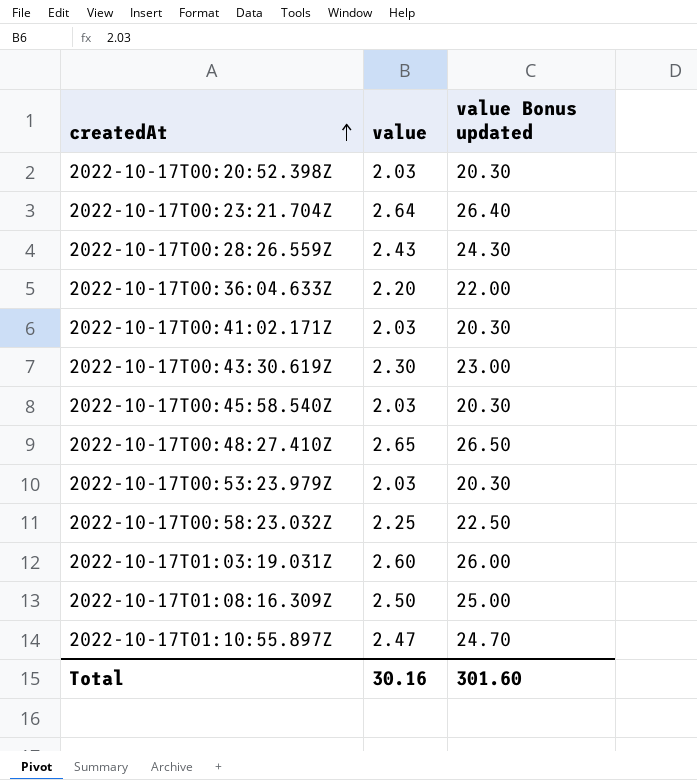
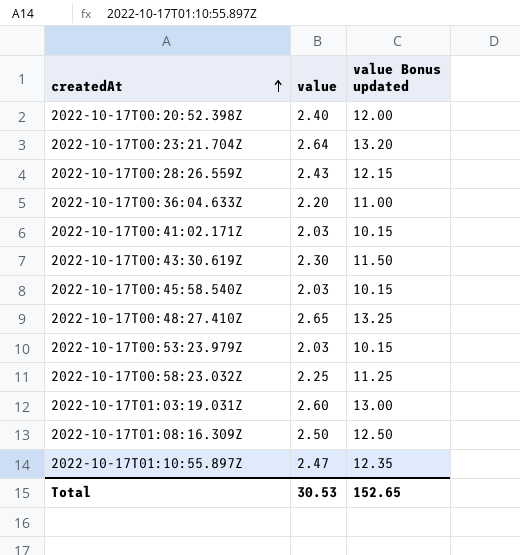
column value Bonus updated | formula: [value] * 10 -> [value] * 5
2022-10-17T00:20:52.398Z | value: 2.03 -> 2.40
Total | value: 30.16 -> 30.53
Total | value Bonus updated: 301.60 -> 152.65

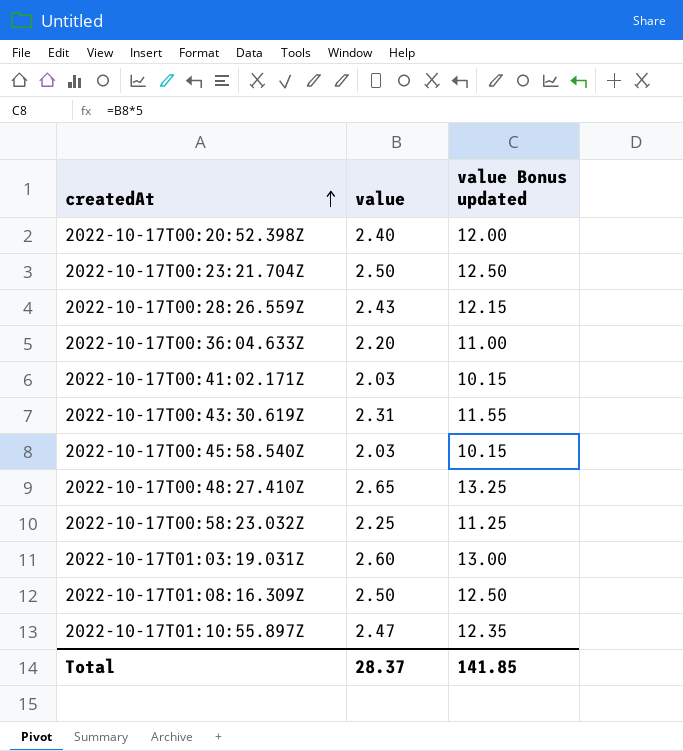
row 2022-10-17T00:53:23.979Z: 2.03 | 10.15 -> none
2022-10-17T00:23:21.704Z | value: 2.64 -> 2.50
2022-10-17T00:23:21.704Z | value Bonus updated: 13.20 -> 12.50
2022-10-17T00:43:30.619Z | value: 2.30 -> 2.31
2022-10-17T00:43:30.619Z | value Bonus updated: 11.50 -> 11.55
Total | value: 30.53 -> 28.37
Total | value Bonus updated: 152.65 -> 141.85

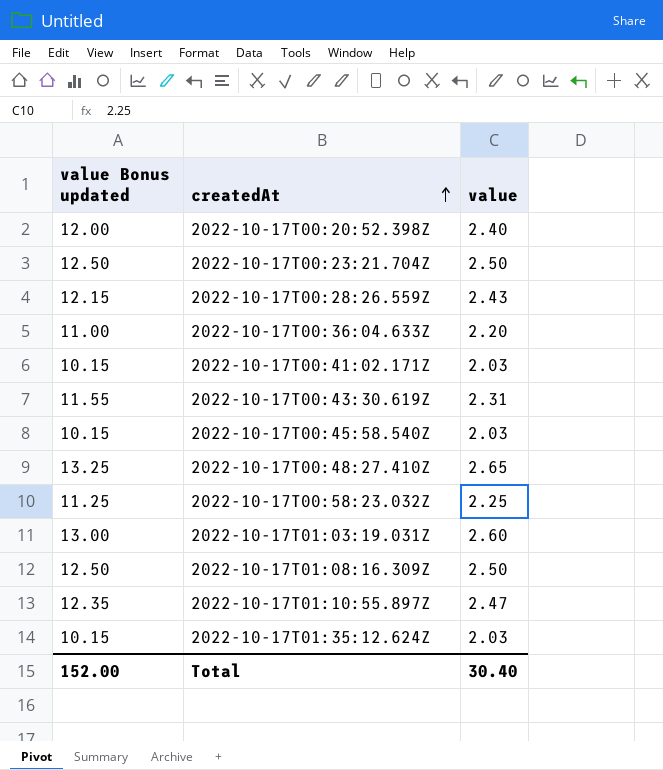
column value Bonus updated | position: 3 -> 1
row 2022-10-17T01:35:12.624Z: none -> 10.15 | 2.03
Total | value Bonus updated: 141.85 -> 152.00
Total | value: 28.37 -> 30.40

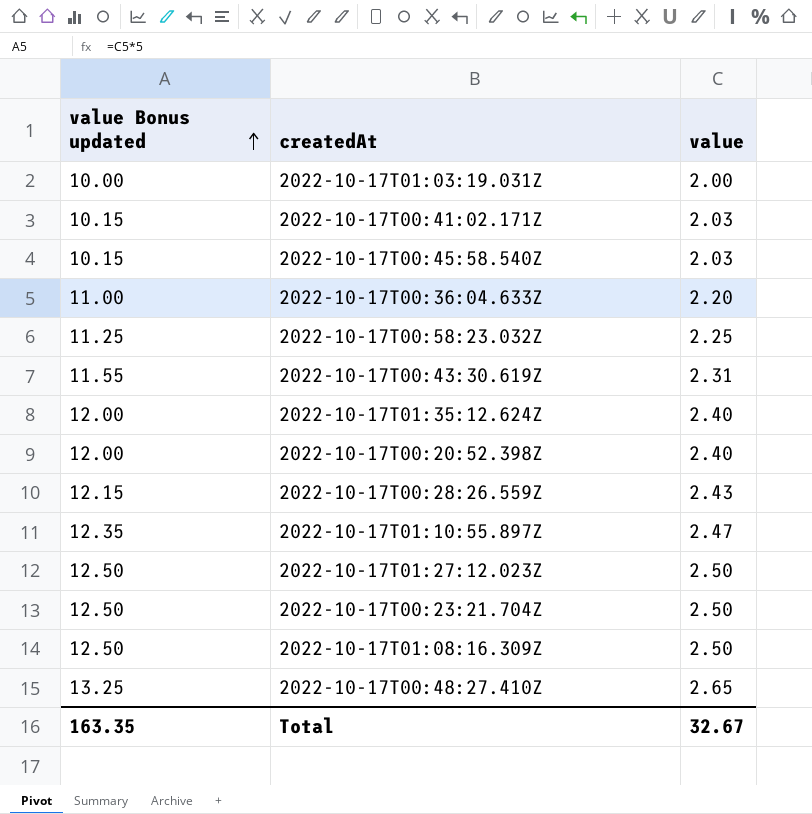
row order: createdAt ascending -> value Bonus updated ascending
2022-10-17T01:03:19.031Z | value Bonus updated: 13.00 -> 10.00
2022-10-17T01:03:19.031Z | value: 2.60 -> 2.00
2022-10-17T01:35:12.624Z | value Bonus updated: 10.15 -> 12.00
2022-10-17T01:35:12.624Z | value: 2.03 -> 2.40
row 2022-10-17T01:27:12.023Z: none -> 12.50 | 2.50
Total | value Bonus updated: 152.00 -> 163.35
Total | value: 30.40 -> 32.67

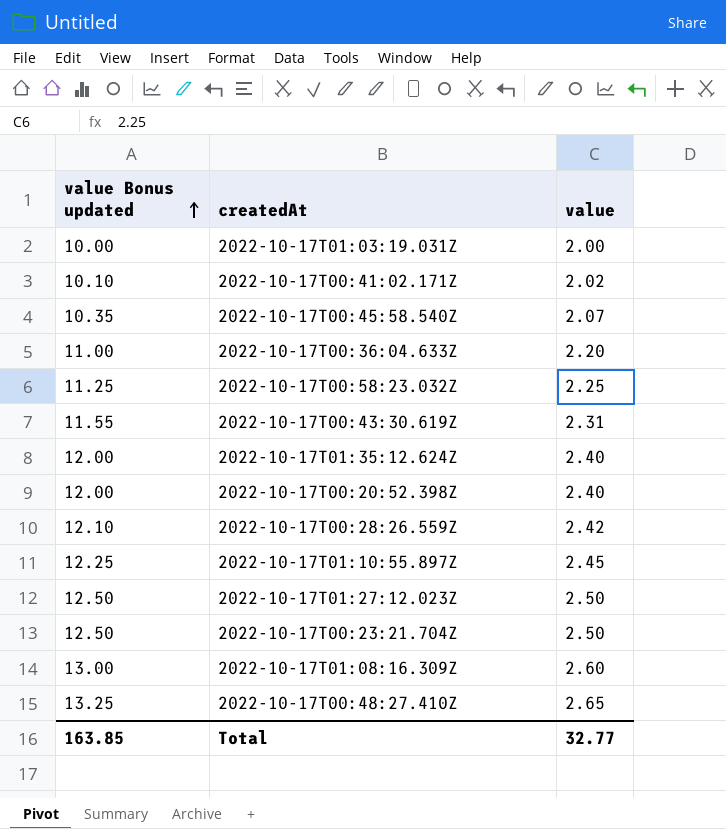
2022-10-17T00:41:02.171Z | value Bonus updated: 10.15 -> 10.10
2022-10-17T00:41:02.171Z | value: 2.03 -> 2.02
2022-10-17T00:45:58.540Z | value Bonus updated: 10.15 -> 10.35
2022-10-17T00:45:58.540Z | value: 2.03 -> 2.07
2022-10-17T00:28:26.559Z | value Bonus updated: 12.15 -> 12.10
2022-10-17T00:28:26.559Z | value: 2.43 -> 2.42
2022-10-17T01:10:55.897Z | value Bonus updated: 12.35 -> 12.25
2022-10-17T01:10:55.897Z | value: 2.47 -> 2.45
2022-10-17T01:08:16.309Z | value Bonus updated: 12.50 -> 13.00
2022-10-17T01:08:16.309Z | value: 2.50 -> 2.60
Total | value Bonus updated: 163.35 -> 163.85
Total | value: 32.67 -> 32.77

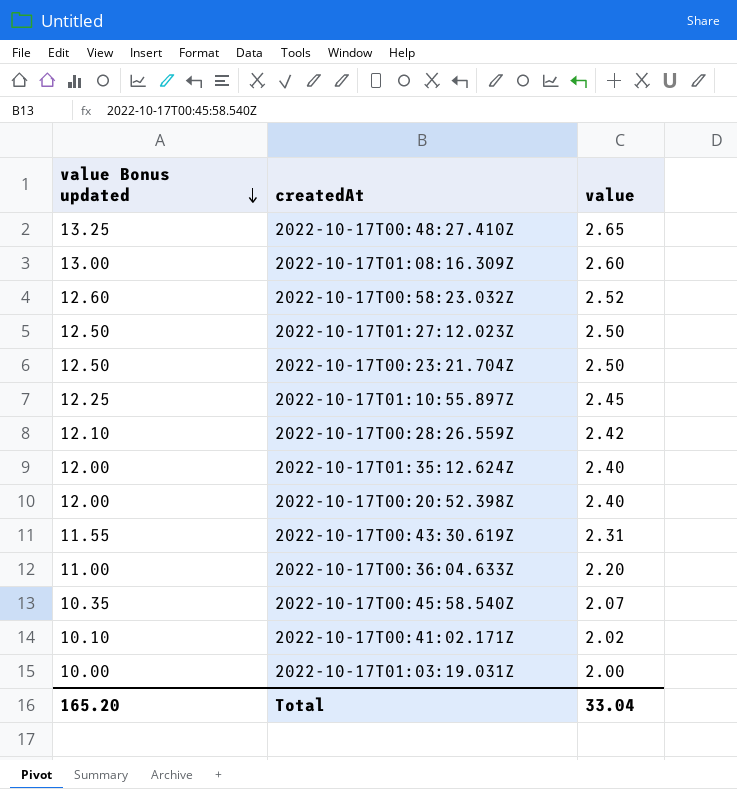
row order: value Bonus updated ascending -> value Bonus updated descending
2022-10-17T00:58:23.032Z | value Bonus updated: 11.25 -> 12.60
2022-10-17T00:58:23.032Z | value: 2.25 -> 2.52
Total | value Bonus updated: 163.85 -> 165.20
Total | value: 32.77 -> 33.04

